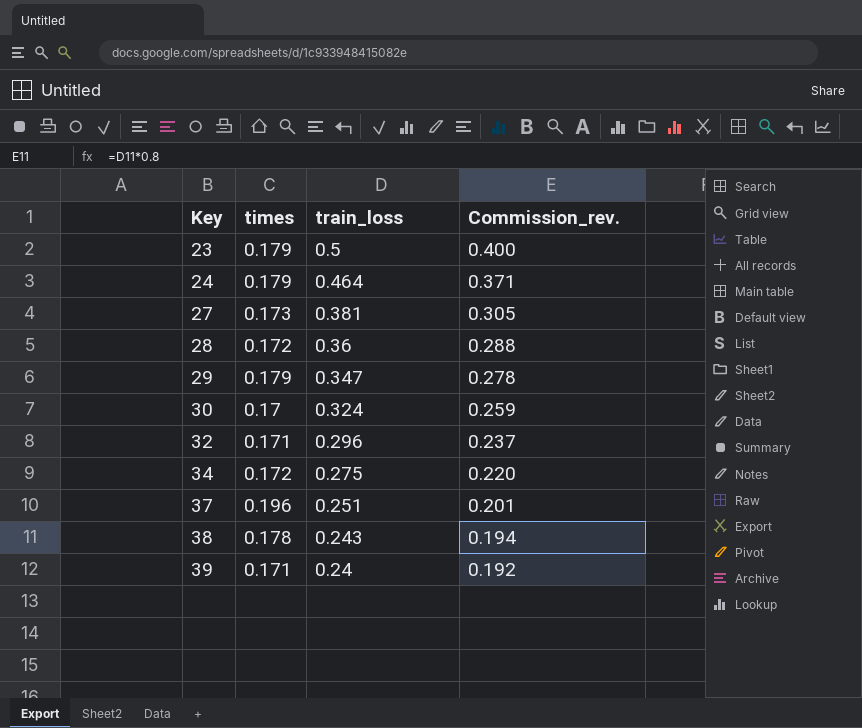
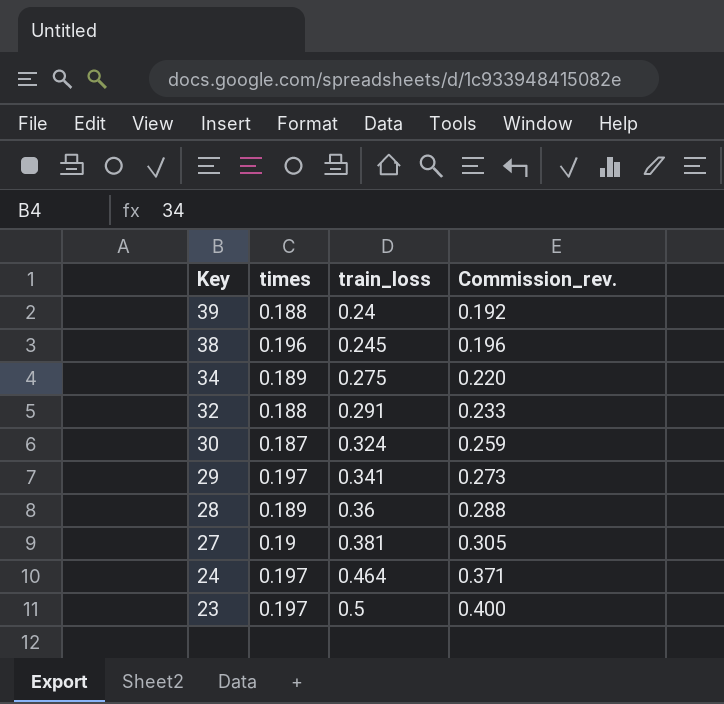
row order: Key ascending -> Key descending
row 37: 0.196 | 0.251 | 0.201 -> none
39 | times: 0.171 -> 0.188
38 | times: 0.178 -> 0.196
38 | train_loss: 0.243 -> 0.245
38 | Commission_rev.: 0.194 -> 0.196
34 | times: 0.172 -> 0.189
32 | times: 0.171 -> 0.188
32 | train_loss: 0.296 -> 0.291
32 | Commission_rev.: 0.237 -> 0.233
30 | times: 0.17 -> 0.187
29 | times: 0.179 -> 0.197
29 | train_loss: 0.347 -> 0.341
29 | Commission_rev.: 0.278 -> 0.273
28 | times: 0.172 -> 0.189
27 | times: 0.173 -> 0.19
24 | times: 0.179 -> 0.197
23 | times: 0.179 -> 0.197

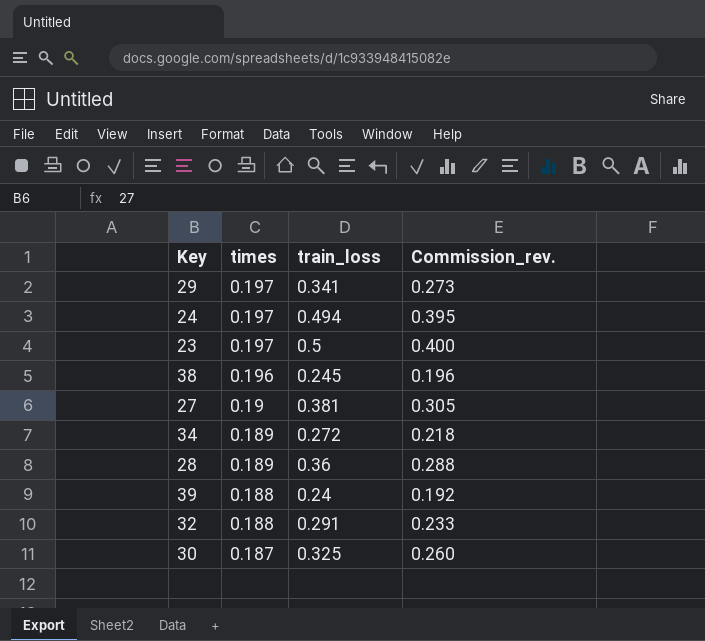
row order: Key descending -> times descending
24 | train_loss: 0.464 -> 0.494
24 | Commission_rev.: 0.371 -> 0.395
34 | train_loss: 0.275 -> 0.272
34 | Commission_rev.: 0.220 -> 0.218
30 | train_loss: 0.324 -> 0.325
30 | Commission_rev.: 0.259 -> 0.260

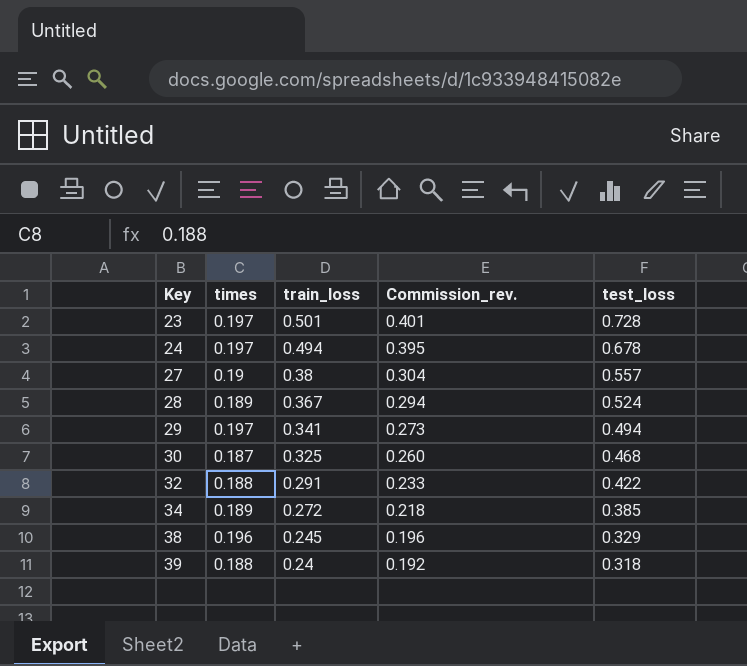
row order: times descending -> Key ascending
column test_loss | position: none -> 5
23 | train_loss: 0.5 -> 0.501
23 | Commission_rev.: 0.400 -> 0.401
27 | train_loss: 0.381 -> 0.38
27 | Commission_rev.: 0.305 -> 0.304
28 | train_loss: 0.36 -> 0.367
28 | Commission_rev.: 0.288 -> 0.294

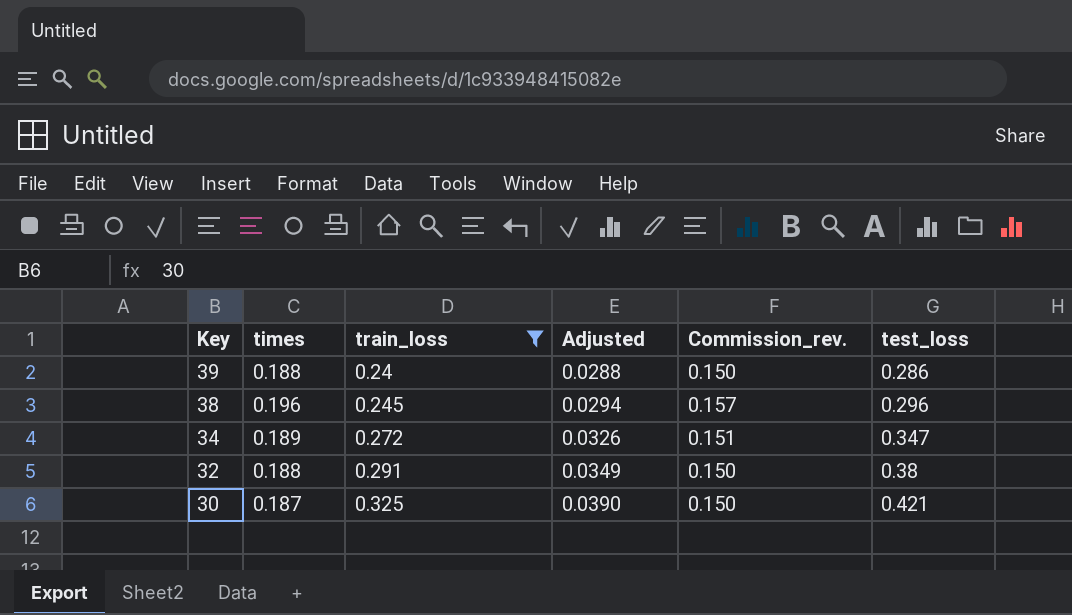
filter: none -> train_loss <= 0.325
row order: Key ascending -> Key descending
column Adjusted | formula: none -> [train_loss] * 0.12
column Commission_rev. | formula: [train_loss] * 0.8 -> [times] * 0.8
39 | test_loss: 0.318 -> 0.286
38 | test_loss: 0.329 -> 0.296
34 | test_loss: 0.385 -> 0.347
32 | test_loss: 0.422 -> 0.38
30 | test_loss: 0.468 -> 0.421

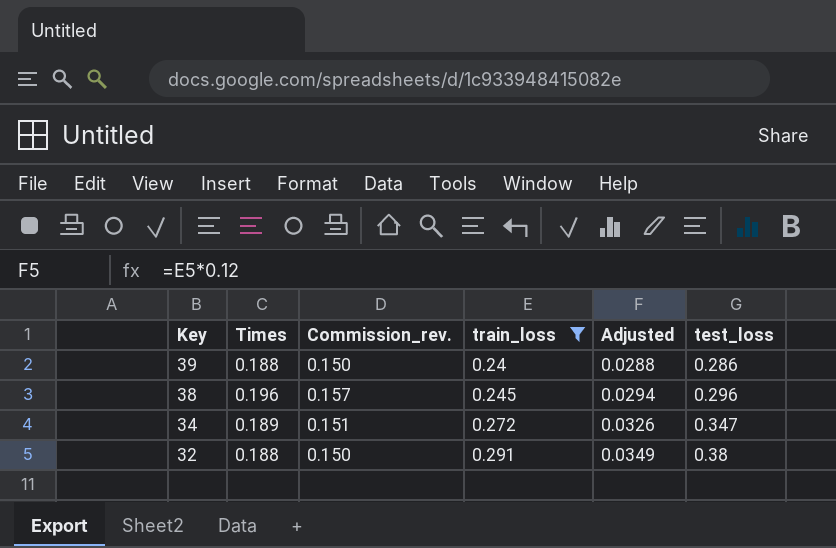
column name: times -> Times
column Commission_rev. | position: 5 -> 3
row 30: 0.187 | 0.325 | 0.0390 | 0.150 | 0.421 -> none

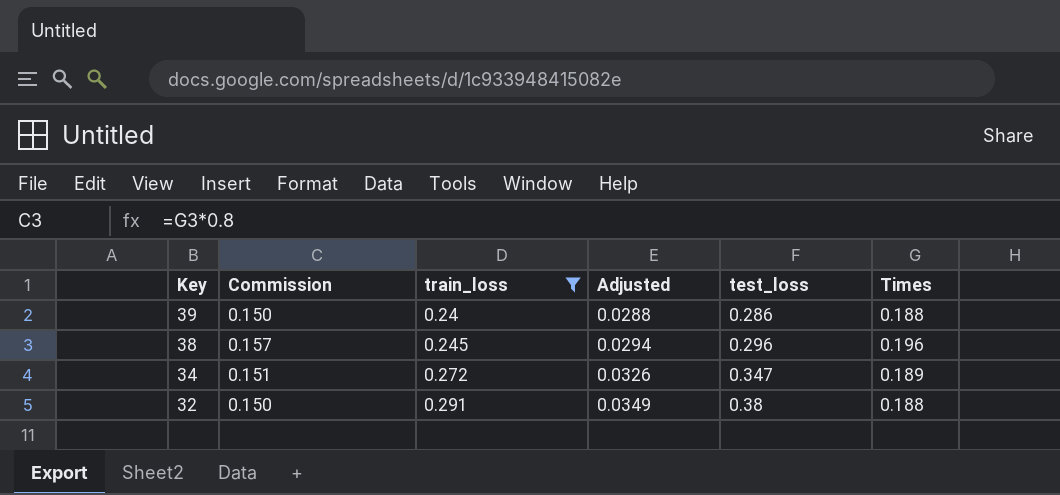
column name: Commission_rev. -> Commission
column Times | position: 2 -> 6

